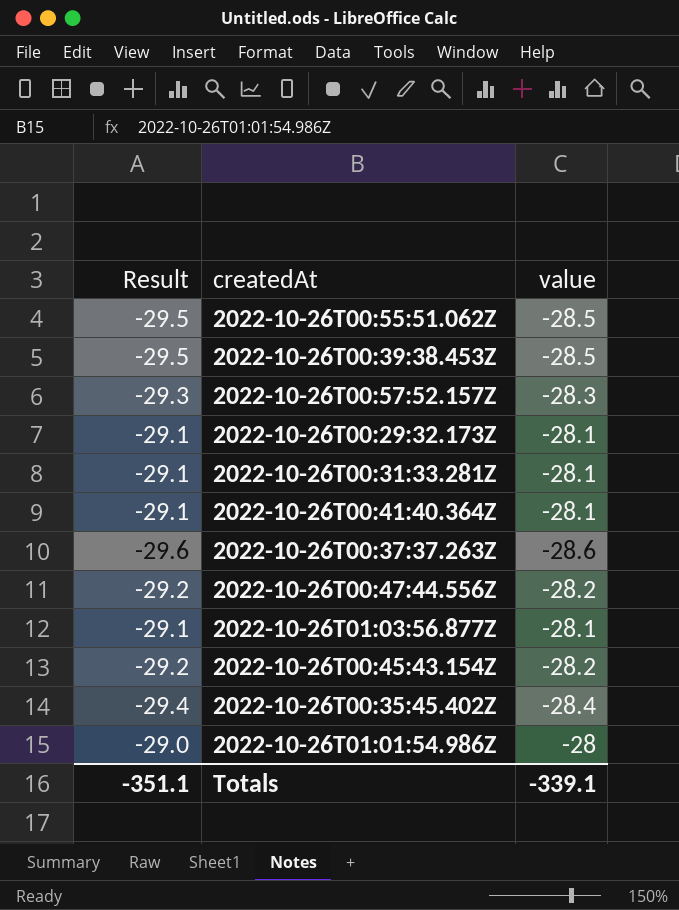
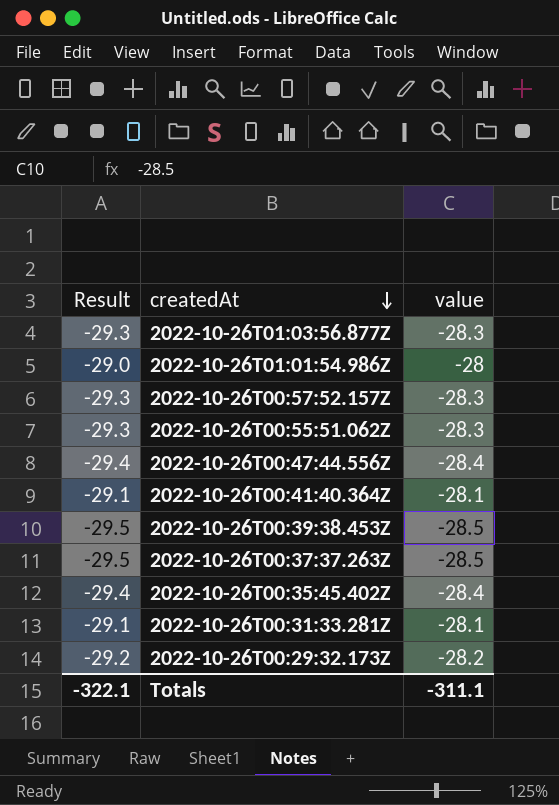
row order: none -> createdAt descending
row 2022-10-26T00:45:43.154Z: -29.2 | -28.2 -> none
2022-10-26T01:03:56.877Z | Result: -29.1 -> -29.3
2022-10-26T01:03:56.877Z | value: -28.1 -> -28.3
2022-10-26T00:55:51.062Z | Result: -29.5 -> -29.3
2022-10-26T00:55:51.062Z | value: -28.5 -> -28.3
2022-10-26T00:47:44.556Z | Result: -29.2 -> -29.4
2022-10-26T00:47:44.556Z | value: -28.2 -> -28.4
2022-10-26T00:37:37.263Z | Result: -29.6 -> -29.5
2022-10-26T00:37:37.263Z | value: -28.6 -> -28.5
2022-10-26T00:29:32.173Z | Result: -29.1 -> -29.2
2022-10-26T00:29:32.173Z | value: -28.1 -> -28.2
Totals | Result: -351.1 -> -322.1
Totals | value: -339.1 -> -311.1

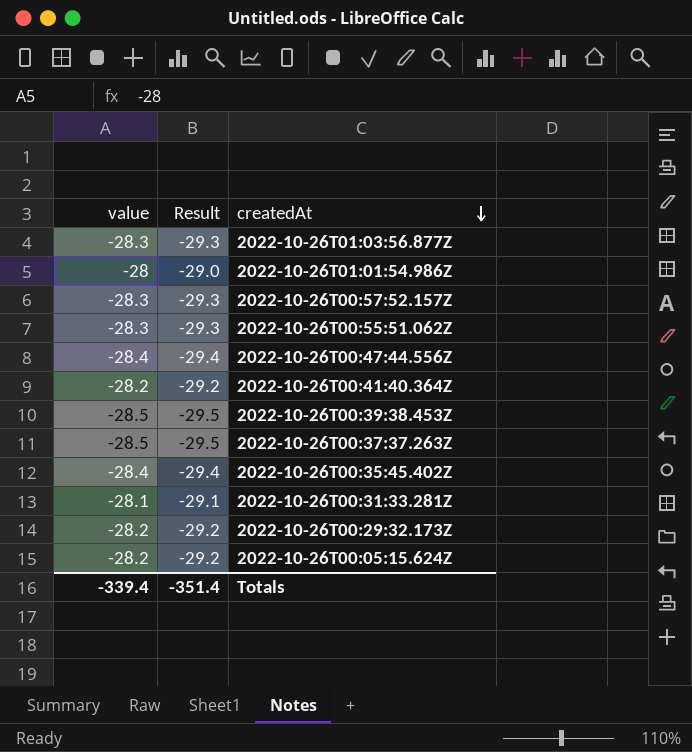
column value | position: 3 -> 1
2022-10-26T00:41:40.364Z | value: -28.1 -> -28.2
2022-10-26T00:41:40.364Z | Result: -29.1 -> -29.2
row 2022-10-26T00:05:15.624Z: none -> -28.2 | -29.2
Totals | value: -311.1 -> -339.4
Totals | Result: -322.1 -> -351.4

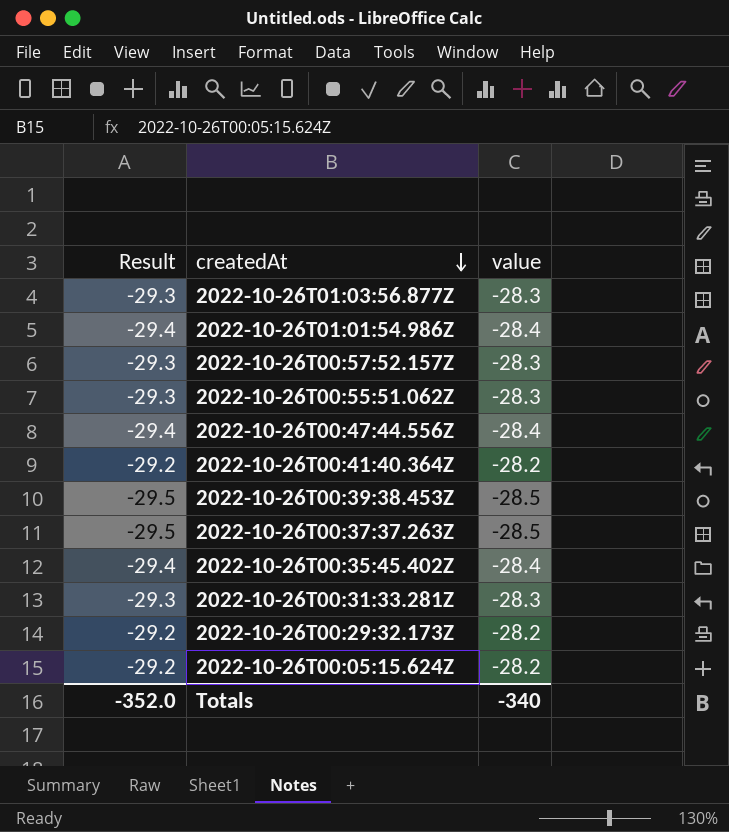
column value | position: 1 -> 3
2022-10-26T01:01:54.986Z | Result: -29.0 -> -29.4
2022-10-26T01:01:54.986Z | value: -28 -> -28.4
2022-10-26T00:31:33.281Z | Result: -29.1 -> -29.3
2022-10-26T00:31:33.281Z | value: -28.1 -> -28.3
Totals | Result: -351.4 -> -352.0
Totals | value: -339.4 -> -340

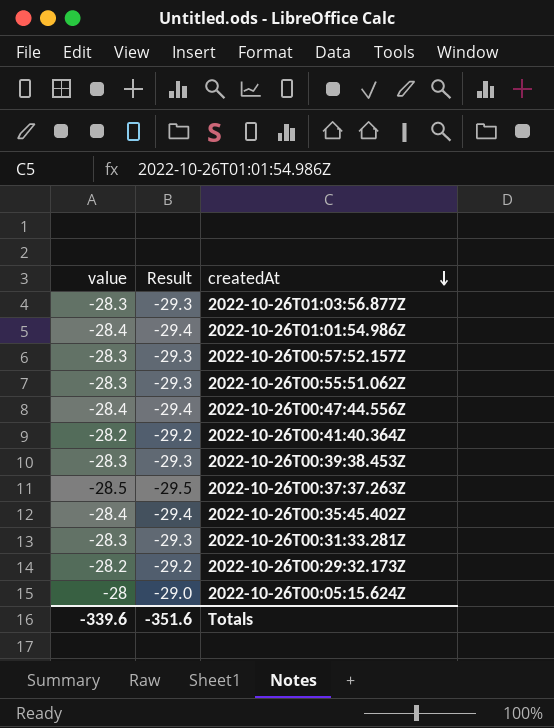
column value | position: 3 -> 1
2022-10-26T00:39:38.453Z | value: -28.5 -> -28.3
2022-10-26T00:39:38.453Z | Result: -29.5 -> -29.3
2022-10-26T00:05:15.624Z | value: -28.2 -> -28
2022-10-26T00:05:15.624Z | Result: -29.2 -> -29.0
Totals | value: -340 -> -339.6
Totals | Result: -352.0 -> -351.6

